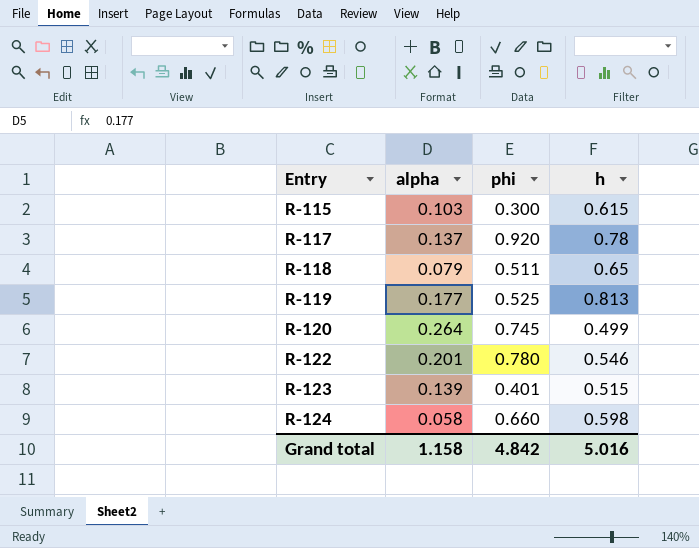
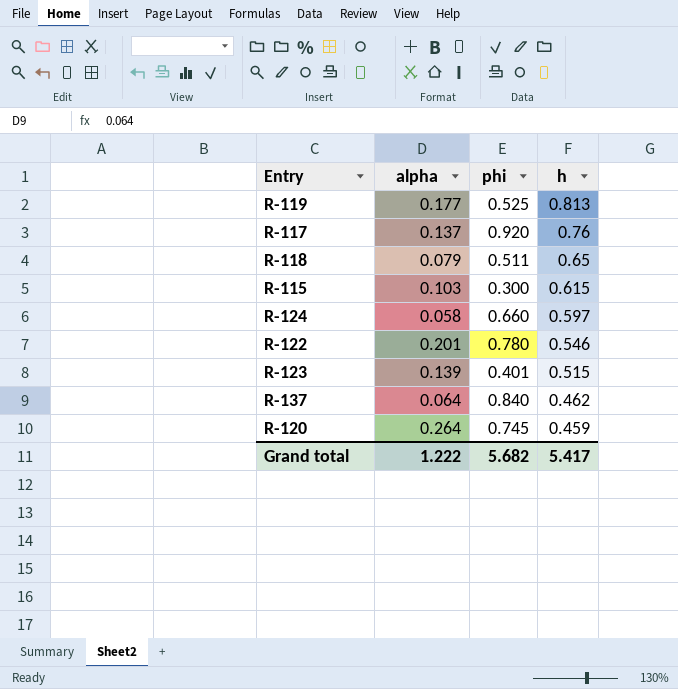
row order: Entry ascending -> h descending
R-117 | h: 0.78 -> 0.76
R-124 | h: 0.598 -> 0.597
row R-137: none -> 0.064 | 0.840 | 0.462
R-120 | h: 0.499 -> 0.459
Grand total | alpha: 1.158 -> 1.222
Grand total | phi: 4.842 -> 5.682
Grand total | h: 5.016 -> 5.417

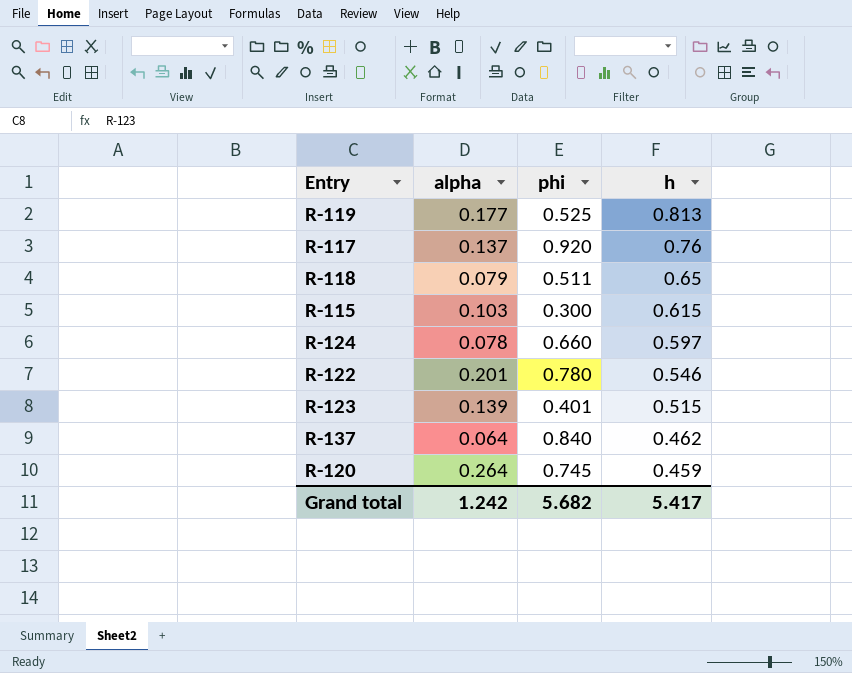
R-124 | alpha: 0.058 -> 0.078
Grand total | alpha: 1.222 -> 1.242

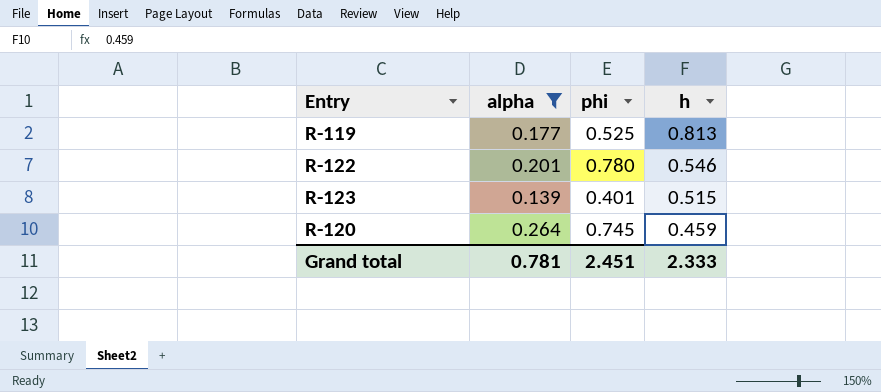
filter: none -> alpha >= 0.139
Grand total | alpha: 1.242 -> 0.781
Grand total | phi: 5.682 -> 2.451
Grand total | h: 5.417 -> 2.333

